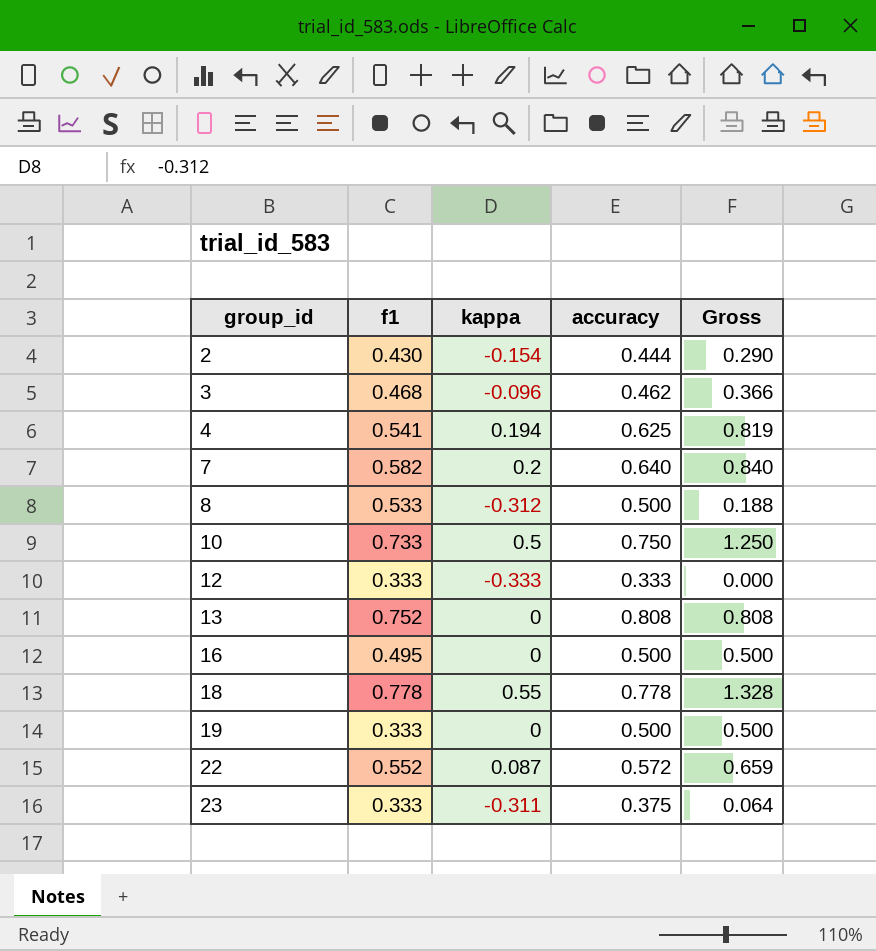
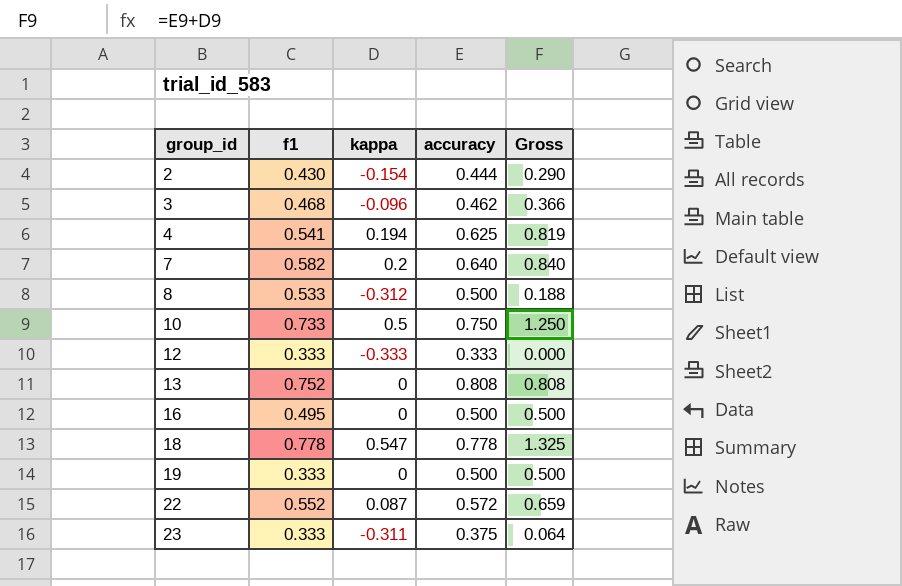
18 | kappa: 0.55 -> 0.547
18 | Gross: 1.328 -> 1.325

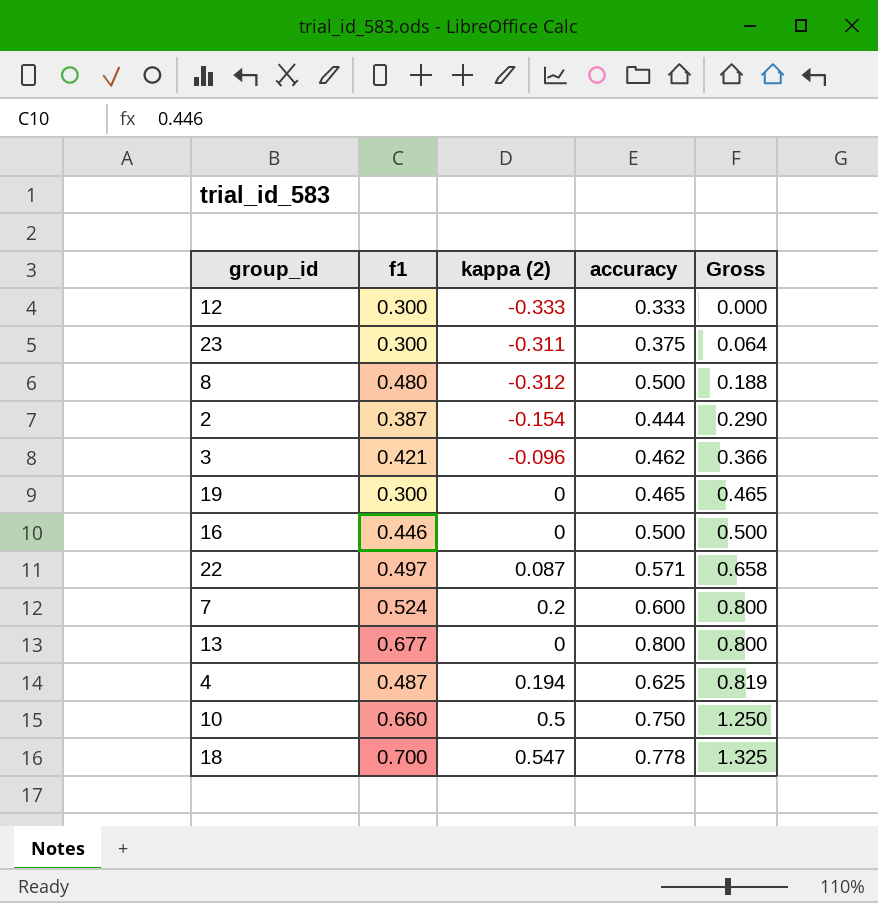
row order: group_id ascending -> Gross ascending
column name: kappa -> kappa (2)
12 | f1: 0.333 -> 0.300
23 | f1: 0.333 -> 0.300
8 | f1: 0.533 -> 0.480
2 | f1: 0.430 -> 0.387
3 | f1: 0.468 -> 0.421
19 | f1: 0.333 -> 0.300
19 | accuracy: 0.500 -> 0.465
19 | Gross: 0.500 -> 0.465
16 | f1: 0.495 -> 0.446
22 | f1: 0.552 -> 0.497
22 | accuracy: 0.572 -> 0.571
22 | Gross: 0.659 -> 0.658
7 | f1: 0.582 -> 0.524
7 | accuracy: 0.640 -> 0.600
7 | Gross: 0.840 -> 0.800
13 | f1: 0.752 -> 0.677
13 | accuracy: 0.808 -> 0.800
13 | Gross: 0.808 -> 0.800
4 | f1: 0.541 -> 0.487
10 | f1: 0.733 -> 0.660
18 | f1: 0.778 -> 0.700

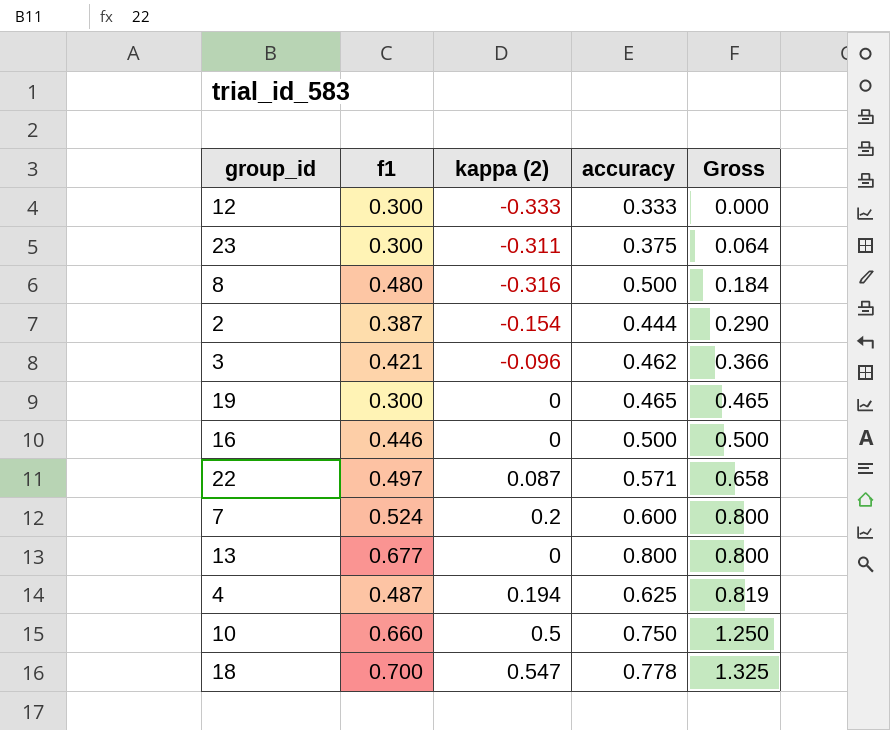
8 | kappa (2): -0.312 -> -0.316
8 | Gross: 0.188 -> 0.184

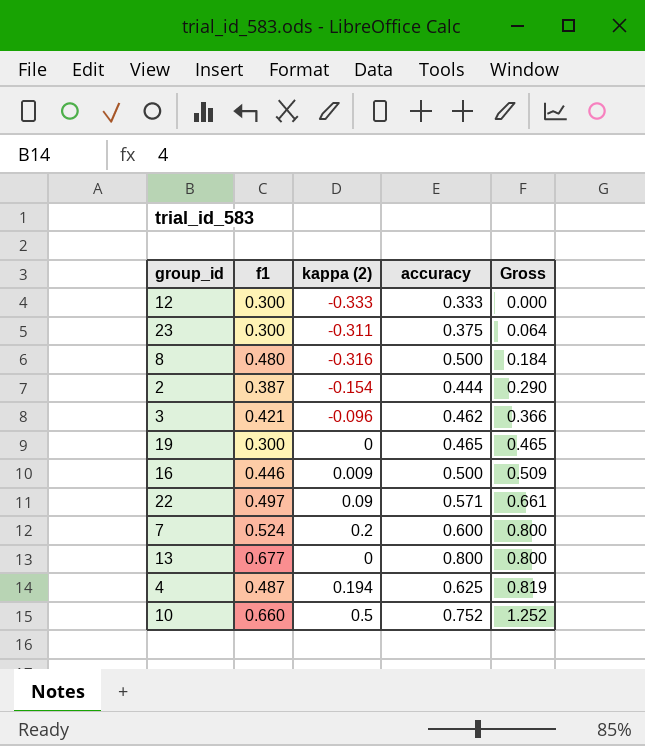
row 18: 0.700 | 0.547 | 0.778 | 1.325 -> none
16 | kappa (2): 0 -> 0.009
16 | Gross: 0.500 -> 0.509
22 | kappa (2): 0.087 -> 0.09
22 | Gross: 0.658 -> 0.661
10 | accuracy: 0.750 -> 0.752
10 | Gross: 1.250 -> 1.252

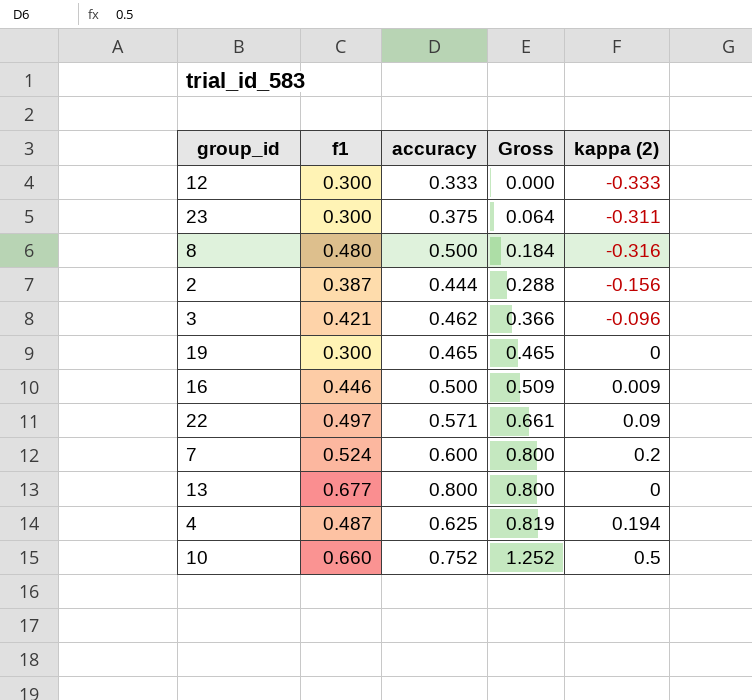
column kappa (2) | position: 3 -> 5
2 | Gross: 0.290 -> 0.288
2 | kappa (2): -0.154 -> -0.156

